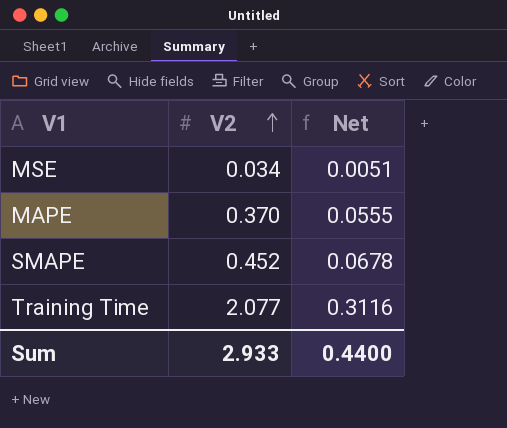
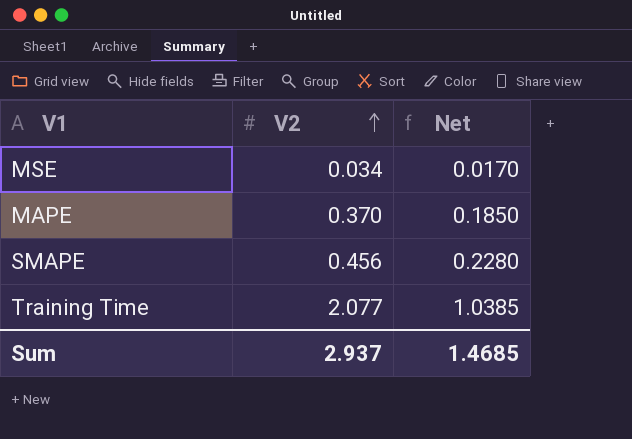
column Net | formula: [V2] * 0.15 -> [V2] * 0.5
SMAPE | V2: 0.452 -> 0.456
Sum | V2: 2.933 -> 2.937
Sum | Net: 0.4400 -> 1.4685

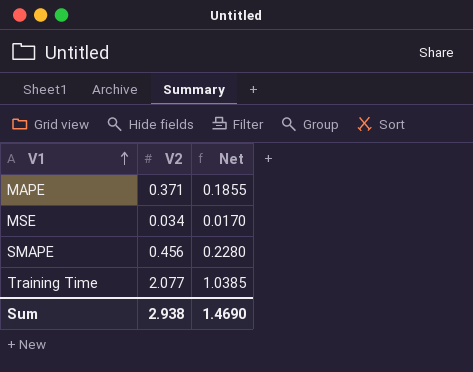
row order: V2 ascending -> V1 ascending
MAPE | V2: 0.370 -> 0.371
MAPE | Net: 0.1850 -> 0.1855
Sum | V2: 2.937 -> 2.938
Sum | Net: 1.4685 -> 1.4690

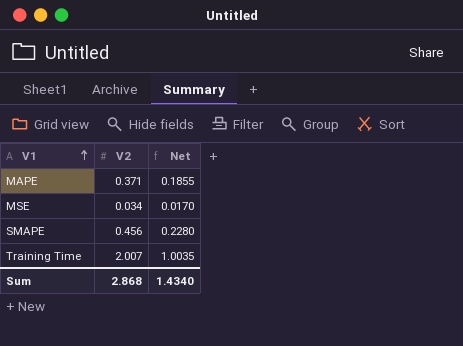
Training Time | V2: 2.077 -> 2.007
Training Time | Net: 1.0385 -> 1.0035
Sum | V2: 2.938 -> 2.868
Sum | Net: 1.4690 -> 1.4340

